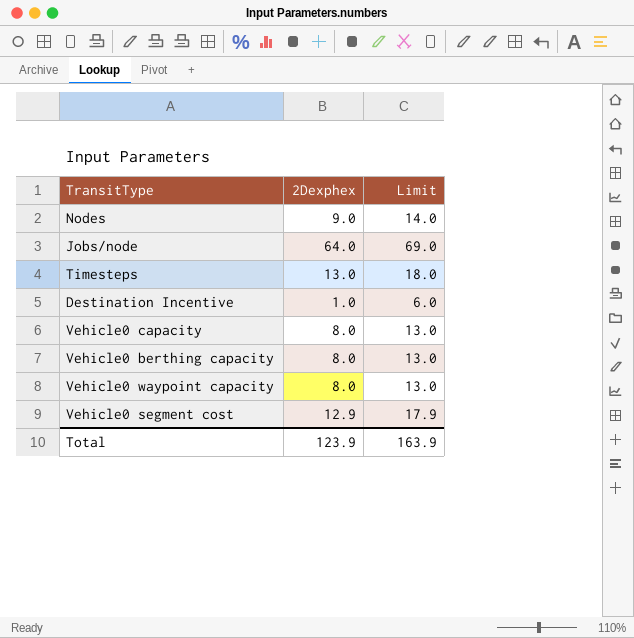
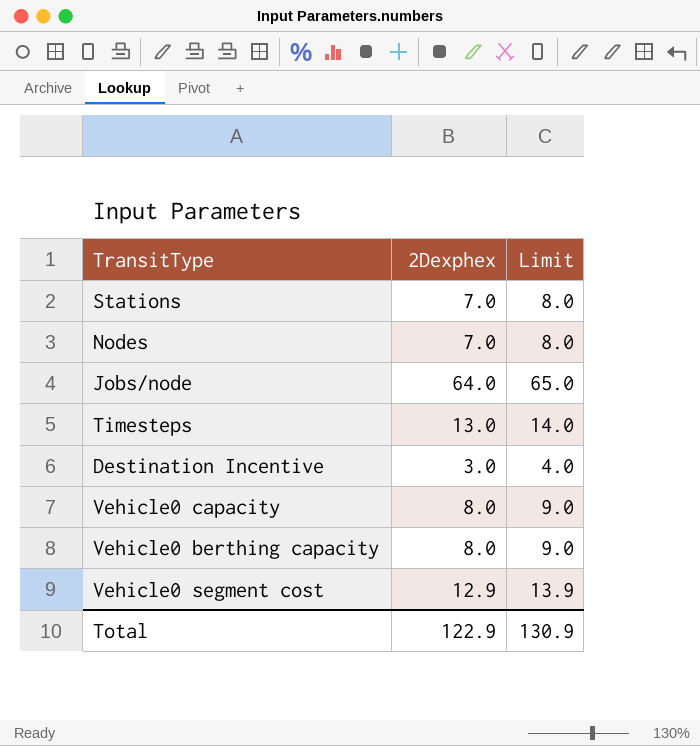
column Limit | formula: [2Dexphex] + 5 -> [2Dexphex] + 1
row Vehicle0 waypoint capacity: 8.0 | 13.0 -> none
row Stations: none -> 7.0 | 8.0
Nodes | 2Dexphex: 9.0 -> 7.0
Destination Incentive | 2Dexphex: 1.0 -> 3.0
Total | 2Dexphex: 123.9 -> 122.9
Total | Limit: 163.9 -> 130.9

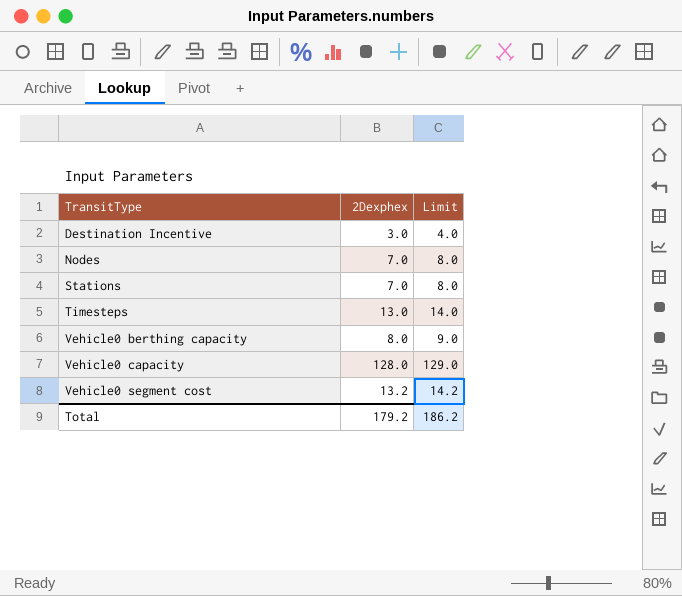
row order: none -> TransitType ascending
row Jobs/node: 64.0 | 65.0 -> none
Vehicle0 capacity | 2Dexphex: 8.0 -> 128.0
Vehicle0 capacity | Limit: 9.0 -> 129.0
Vehicle0 segment cost | 2Dexphex: 12.9 -> 13.2
Vehicle0 segment cost | Limit: 13.9 -> 14.2
Total | 2Dexphex: 122.9 -> 179.2
Total | Limit: 130.9 -> 186.2

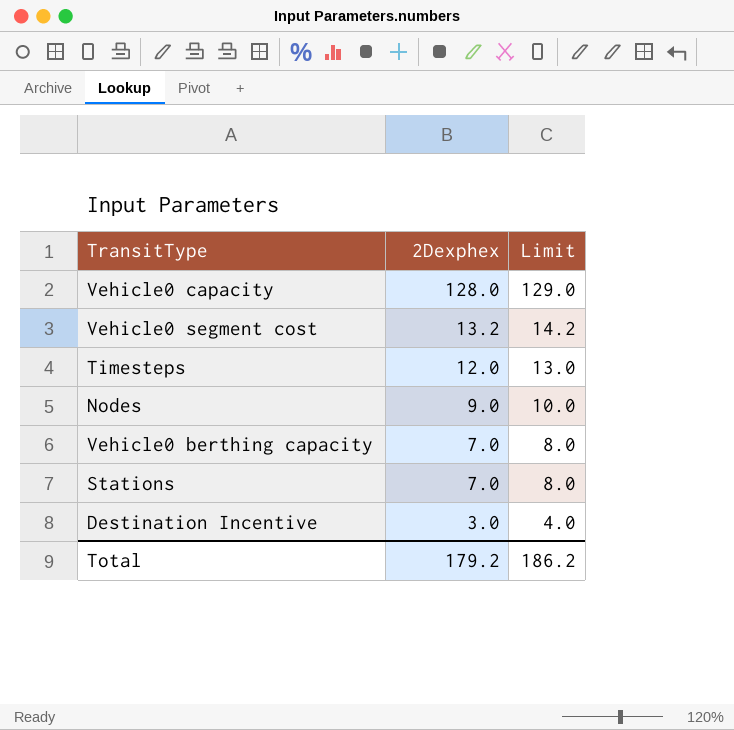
row order: TransitType ascending -> 2Dexphex descending
Timesteps | 2Dexphex: 13.0 -> 12.0
Timesteps | Limit: 14.0 -> 13.0
Nodes | 2Dexphex: 7.0 -> 9.0
Nodes | Limit: 8.0 -> 10.0
Vehicle0 berthing capacity | 2Dexphex: 8.0 -> 7.0
Vehicle0 berthing capacity | Limit: 9.0 -> 8.0

